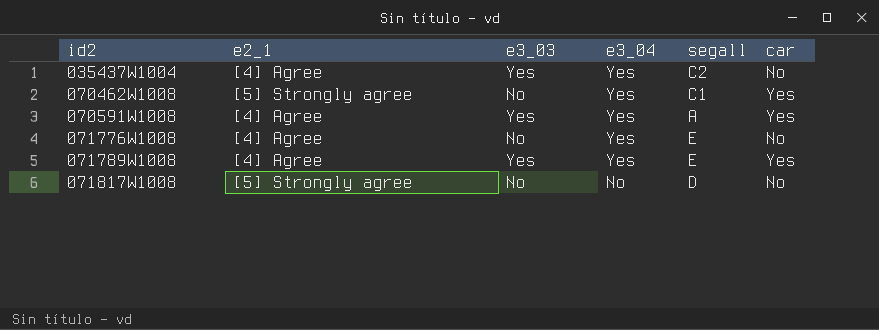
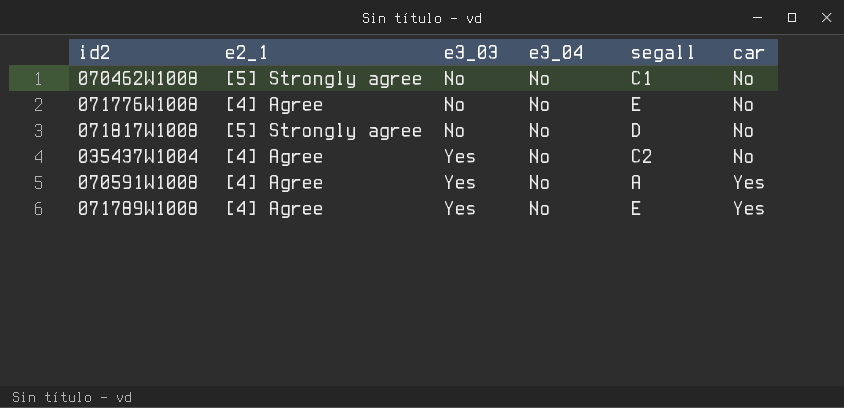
row order: id2 ascending -> e3_03 ascending
070462W1008 | e3_04: Yes -> No
070462W1008 | car: Yes -> No
071776W1008 | e3_04: Yes -> No
035437W1004 | e3_04: Yes -> No
070591W1008 | e3_04: Yes -> No
071789W1008 | e3_04: Yes -> No

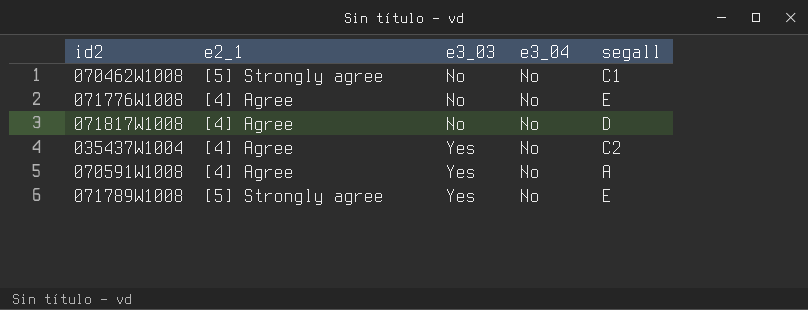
column car | position: 6 -> none
071817W1008 | e2_1: [5] Strongly agree -> [4] Agree
071789W1008 | e2_1: [4] Agree -> [5] Strongly agree

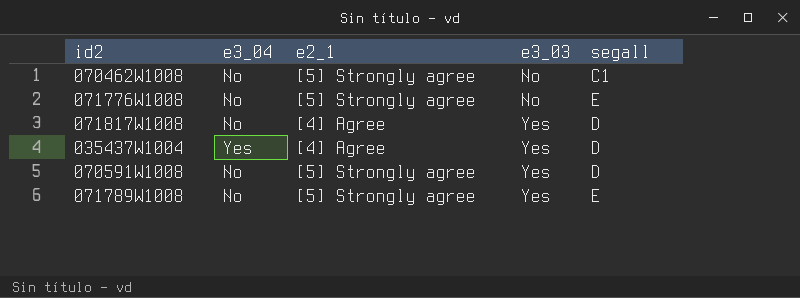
column e3_04 | position: 4 -> 2
071776W1008 | e2_1: [4] Agree -> [5] Strongly agree
071817W1008 | e3_03: No -> Yes
035437W1004 | e3_04: No -> Yes
035437W1004 | segall: C2 -> D
070591W1008 | e2_1: [4] Agree -> [5] Strongly agree
070591W1008 | segall: A -> D

